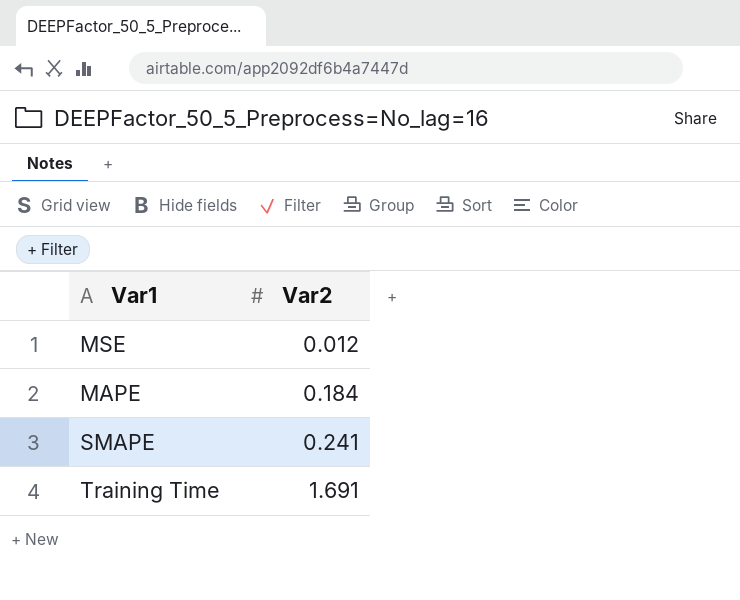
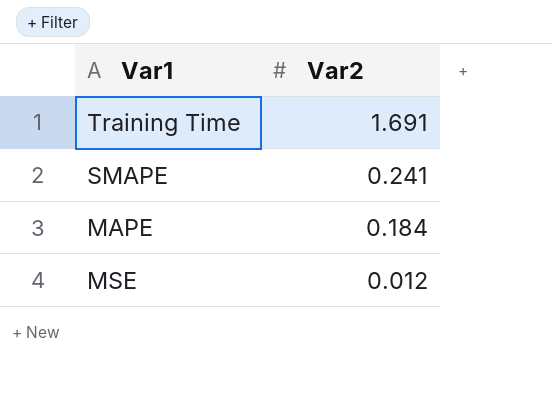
row order: Var2 ascending -> Var2 descending

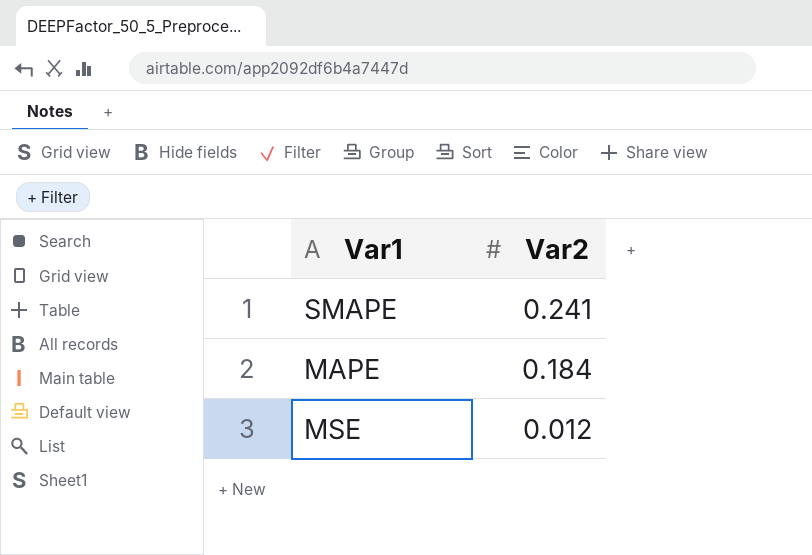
row Training Time: 1.691 -> none

